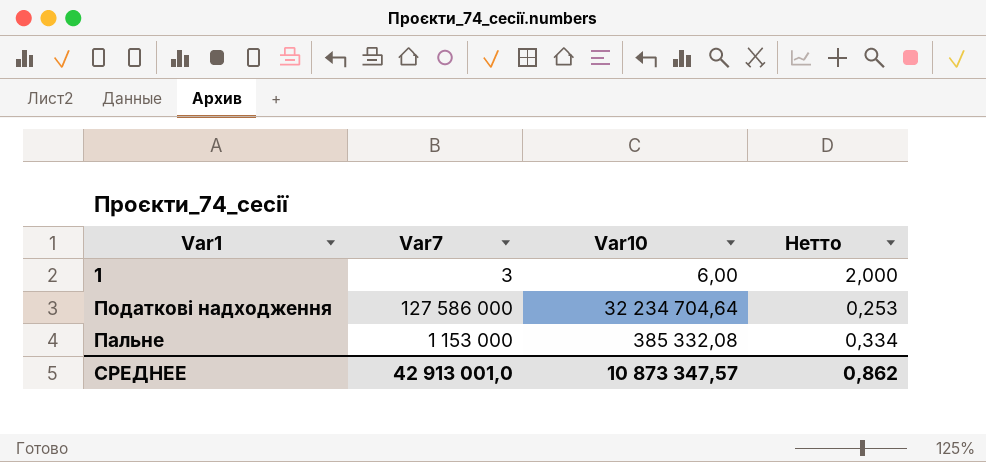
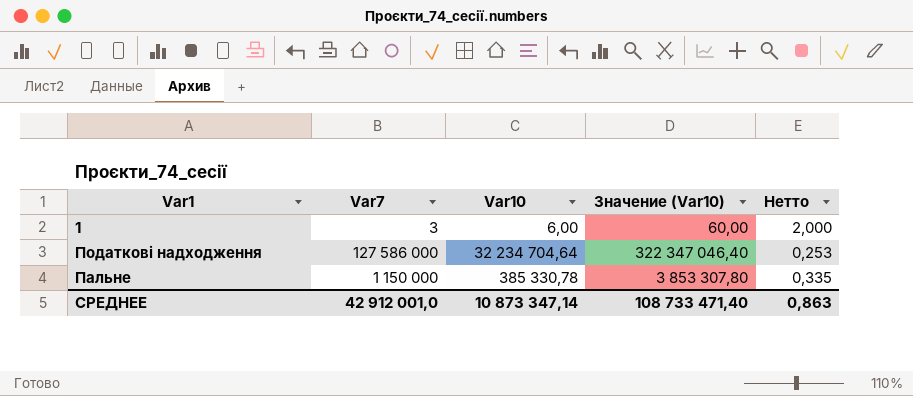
column Значение (Var10) | formula: none -> [Var10] * 10
Пальне | Var7: 1 153 000 -> 1 150 000
Пальне | Var10: 385 332,08 -> 385 330,78
Пальне | Нетто: 0,334 -> 0,335
СРЕДНЕЕ | Var7: 42 913 001,0 -> 42 912 001,0
СРЕДНЕЕ | Var10: 10 873 347,57 -> 10 873 347,14
СРЕДНЕЕ | Нетто: 0,862 -> 0,863

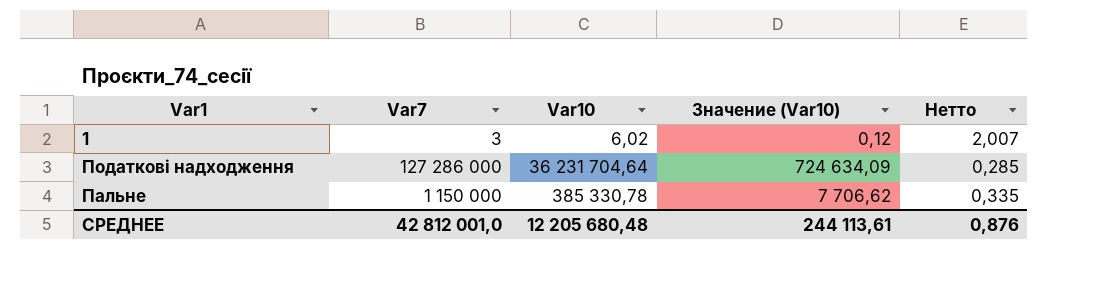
column Значение (Var10) | formula: [Var10] * 10 -> [Var10] * 0,02
1 | Var10: 6,00 -> 6,02
1 | Нетто: 2,000 -> 2,007
Податкові надходження | Var7: 127 586 000 -> 127 286 000
Податкові надходження | Var10: 32 234 704,64 -> 36 231 704,64
Податкові надходження | Нетто: 0,253 -> 0,285
СРЕДНЕЕ | Var7: 42 912 001,0 -> 42 812 001,0
СРЕДНЕЕ | Var10: 10 873 347,14 -> 12 205 680,48
СРЕДНЕЕ | Значение (Var10): 108 733 471,40 -> 244 113,61
СРЕДНЕЕ | Нетто: 0,863 -> 0,876

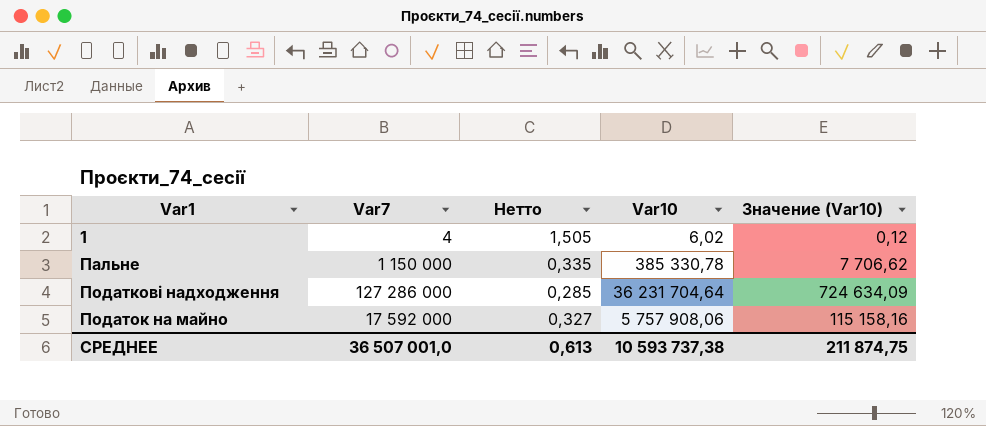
row order: none -> Var1 ascending
column Нетто | position: 5 -> 3
1 | Var7: 3 -> 4
1 | Нетто: 2,007 -> 1,505
row Податок на майно: none -> 17 592 000 | 0,327 | 5 757 908,06 | 115 158,16
СРЕДНЕЕ | Var7: 42 812 001,0 -> 36 507 001,0
СРЕДНЕЕ | Нетто: 0,876 -> 0,613
СРЕДНЕЕ | Var10: 12 205 680,48 -> 10 593 737,38
СРЕДНЕЕ | Значение (Var10): 244 113,61 -> 211 874,75

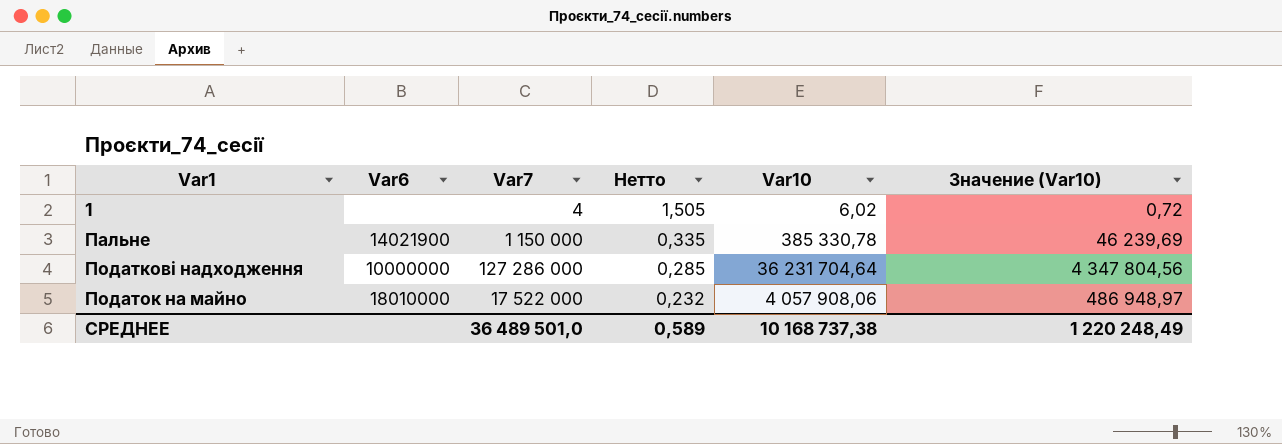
column Var6 | position: none -> 2
column Значение (Var10) | formula: [Var10] * 0,02 -> [Var10] * 0,12
Податок на майно | Var7: 17 592 000 -> 17 522 000
Податок на майно | Нетто: 0,327 -> 0,232
Податок на майно | Var10: 5 757 908,06 -> 4 057 908,06
СРЕДНЕЕ | Var7: 36 507 001,0 -> 36 489 501,0
СРЕДНЕЕ | Нетто: 0,613 -> 0,589
СРЕДНЕЕ | Var10: 10 593 737,38 -> 10 168 737,38
СРЕДНЕЕ | Значение (Var10): 211 874,75 -> 1 220 248,49

